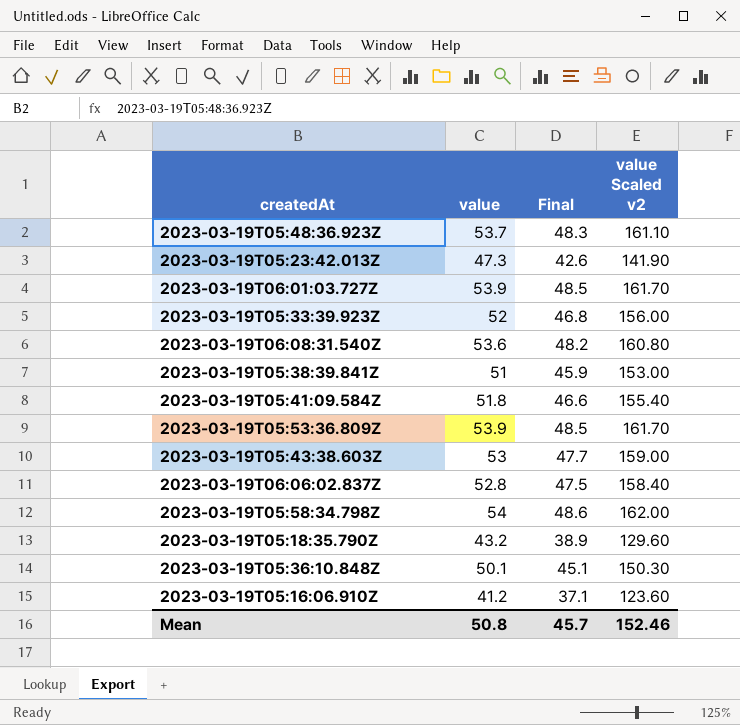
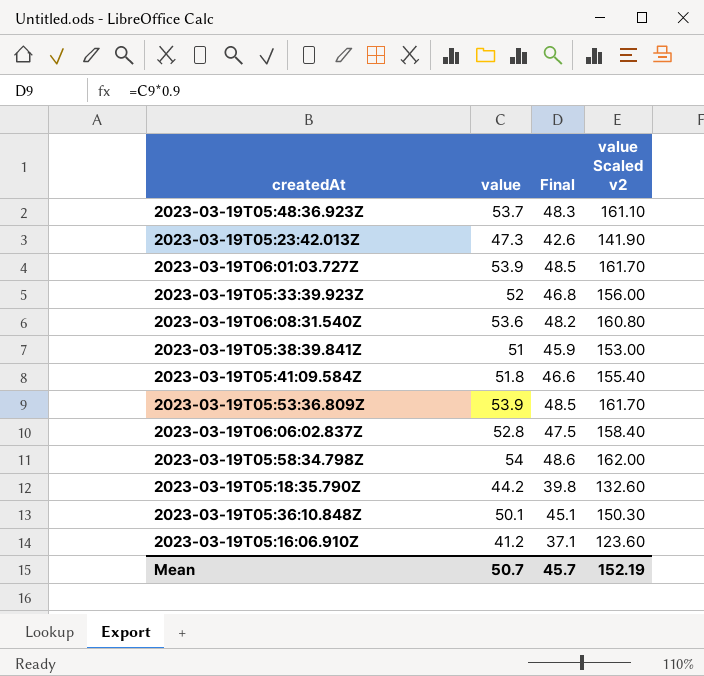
row 2023-03-19T05:43:38.603Z: 53 | 47.7 | 159.00 -> none
2023-03-19T05:18:35.790Z | value: 43.2 -> 44.2
2023-03-19T05:18:35.790Z | Final: 38.9 -> 39.8
2023-03-19T05:18:35.790Z | value Scaled v2: 129.60 -> 132.60
Mean | value: 50.8 -> 50.7
Mean | value Scaled v2: 152.46 -> 152.19

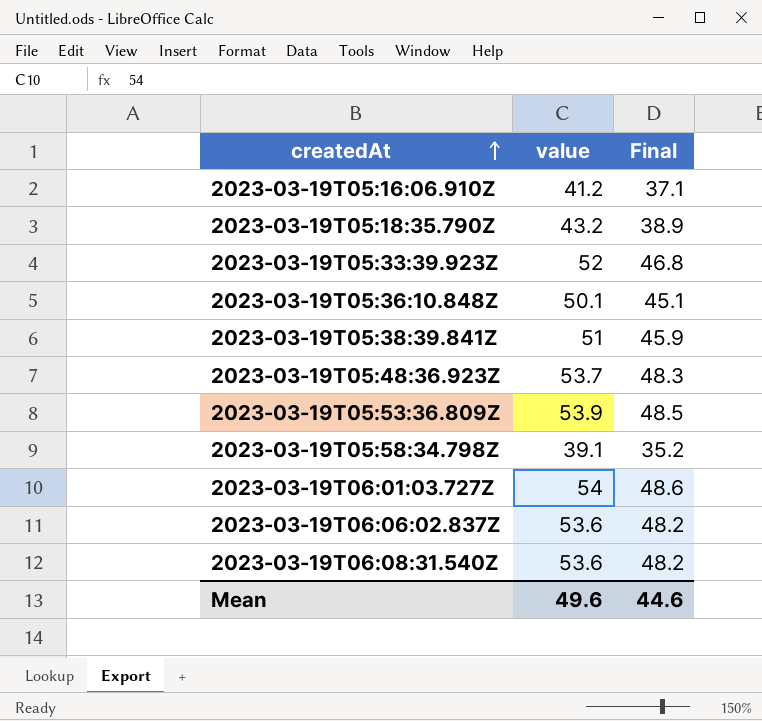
row order: none -> createdAt ascending
column value Scaled v2 | formula: [value] * 3 -> none
row 2023-03-19T05:23:42.013Z: 47.3 | 42.6 | 141.90 -> none
row 2023-03-19T05:41:09.584Z: 51.8 | 46.6 | 155.40 -> none
2023-03-19T05:18:35.790Z | value: 44.2 -> 43.2
2023-03-19T05:18:35.790Z | Final: 39.8 -> 38.9
2023-03-19T05:58:34.798Z | value: 54 -> 39.1
2023-03-19T05:58:34.798Z | Final: 48.6 -> 35.2
2023-03-19T06:01:03.727Z | value: 53.9 -> 54
2023-03-19T06:01:03.727Z | Final: 48.5 -> 48.6
2023-03-19T06:06:02.837Z | value: 52.8 -> 53.6
2023-03-19T06:06:02.837Z | Final: 47.5 -> 48.2
Mean | value: 50.7 -> 49.6
Mean | Final: 45.7 -> 44.6

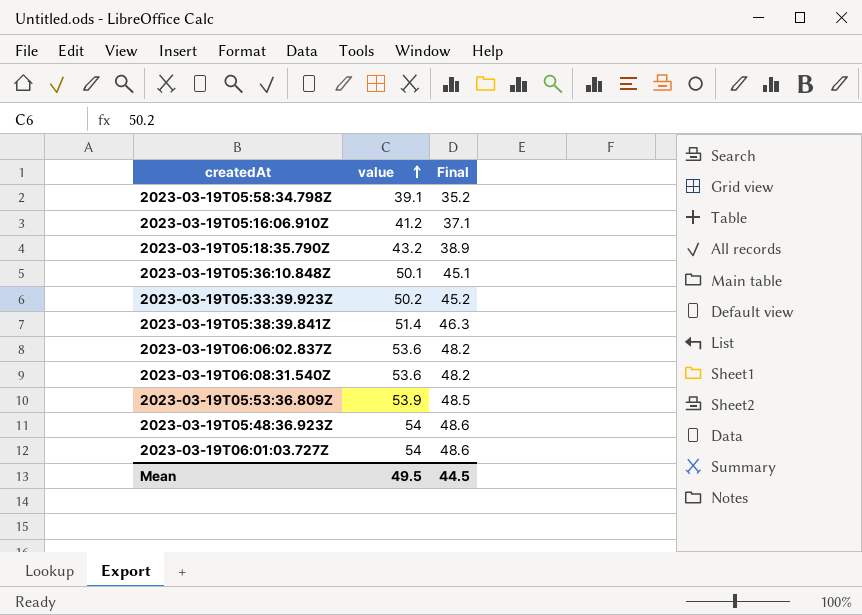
row order: createdAt ascending -> value ascending
2023-03-19T05:33:39.923Z | value: 52 -> 50.2
2023-03-19T05:33:39.923Z | Final: 46.8 -> 45.2
2023-03-19T05:38:39.841Z | value: 51 -> 51.4
2023-03-19T05:38:39.841Z | Final: 45.9 -> 46.3
2023-03-19T05:48:36.923Z | value: 53.7 -> 54
2023-03-19T05:48:36.923Z | Final: 48.3 -> 48.6
Mean | value: 49.6 -> 49.5
Mean | Final: 44.6 -> 44.5

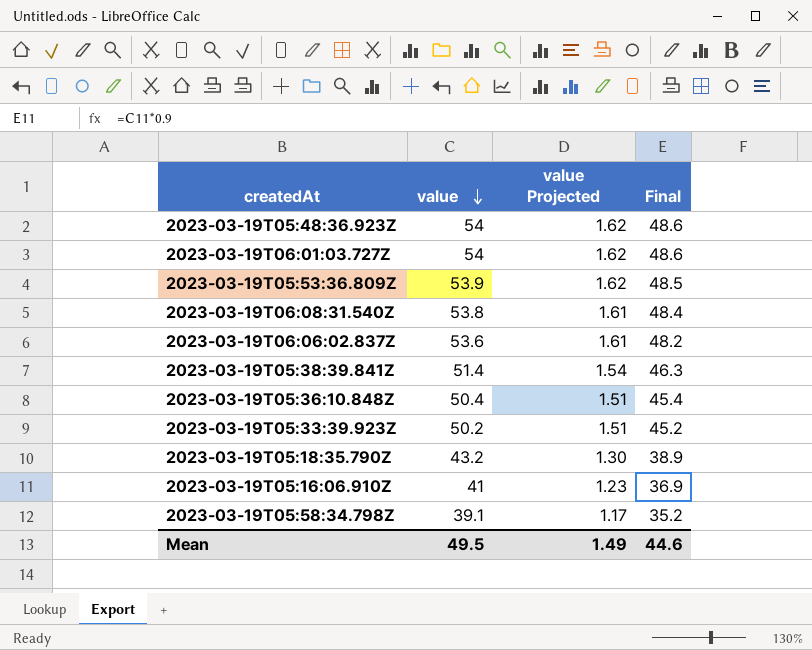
row order: value ascending -> value descending
column value Projected | formula: none -> [value] * 0.03
2023-03-19T06:08:31.540Z | value: 53.6 -> 53.8
2023-03-19T06:08:31.540Z | Final: 48.2 -> 48.4
2023-03-19T05:36:10.848Z | value: 50.1 -> 50.4
2023-03-19T05:36:10.848Z | Final: 45.1 -> 45.4
2023-03-19T05:16:06.910Z | value: 41.2 -> 41
2023-03-19T05:16:06.910Z | Final: 37.1 -> 36.9
Mean | Final: 44.5 -> 44.6

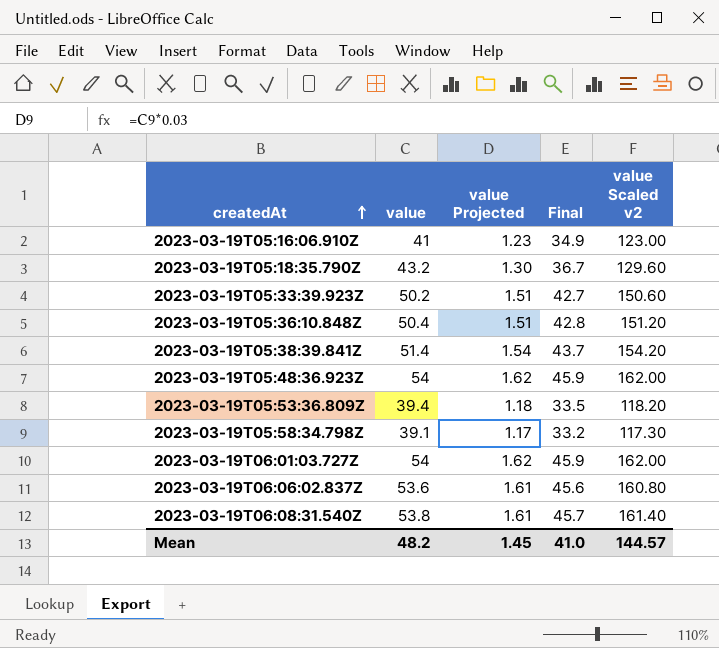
row order: value descending -> createdAt ascending
column Final | formula: [value] * 0.9 -> [value] * 0.85
column value Scaled v2 | formula: none -> [value] * 3
2023-03-19T05:53:36.809Z | value: 53.9 -> 39.4
2023-03-19T05:53:36.809Z | value Projected: 1.62 -> 1.18
Mean | value: 49.5 -> 48.2
Mean | value Projected: 1.49 -> 1.45
Mean | Final: 44.6 -> 41.0

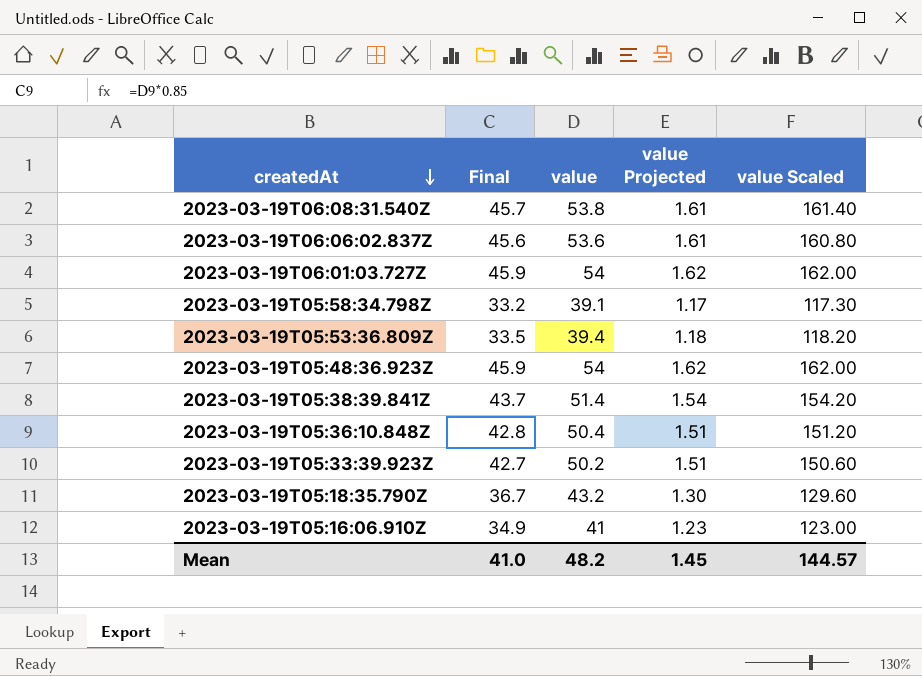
row order: createdAt ascending -> createdAt descending
column Final | position: 4 -> 2
column name: value Scaled v2 -> value Scaled

